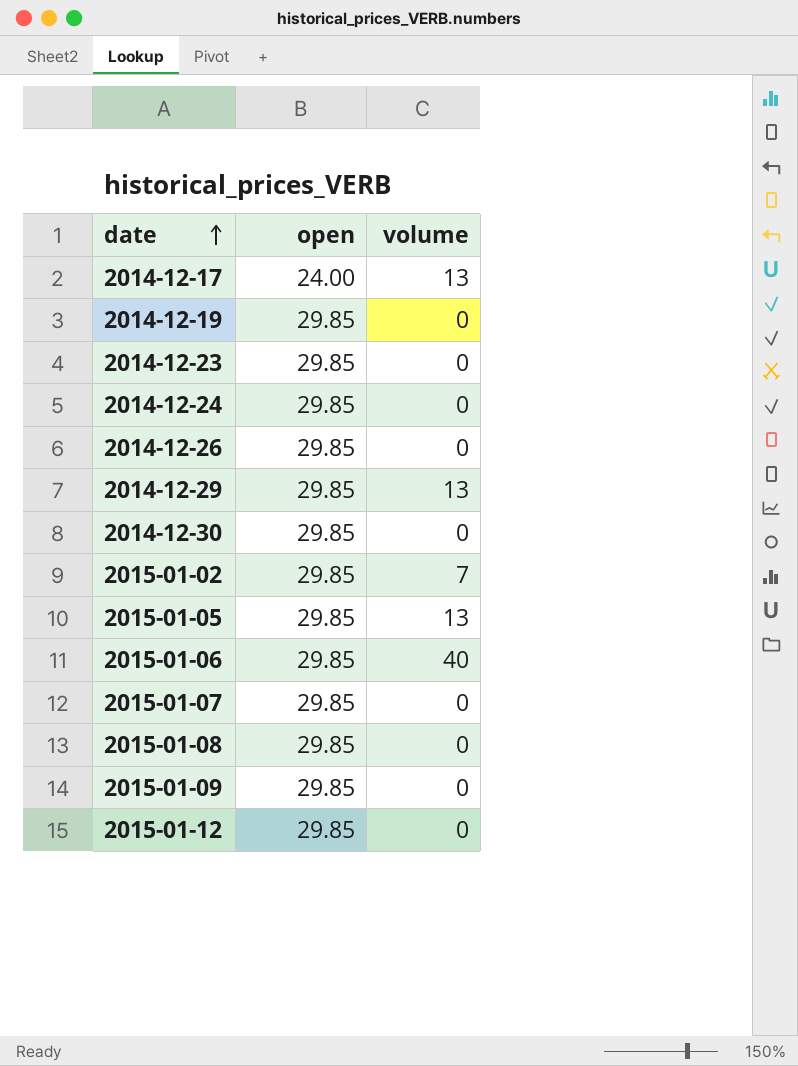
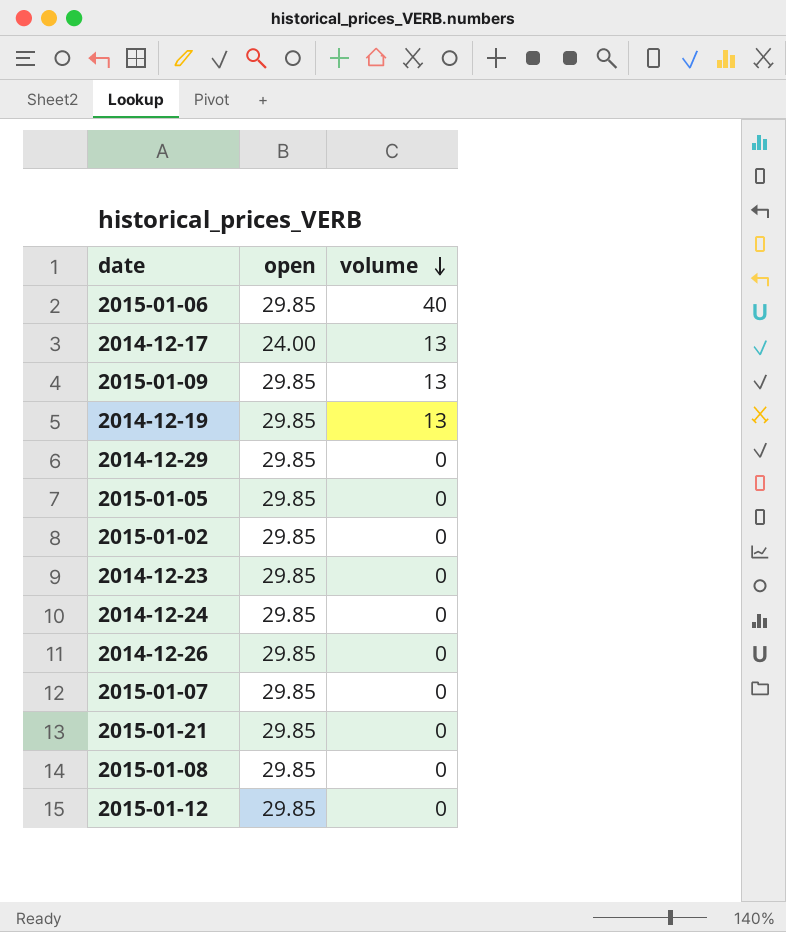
row order: date ascending -> volume descending
row 2014-12-30: 29.85 | 0 -> none
2015-01-09 | volume: 0 -> 13
2014-12-19 | volume: 0 -> 13
2014-12-29 | volume: 13 -> 0
2015-01-05 | volume: 13 -> 0
2015-01-02 | volume: 7 -> 0
row 2015-01-21: none -> 29.85 | 0

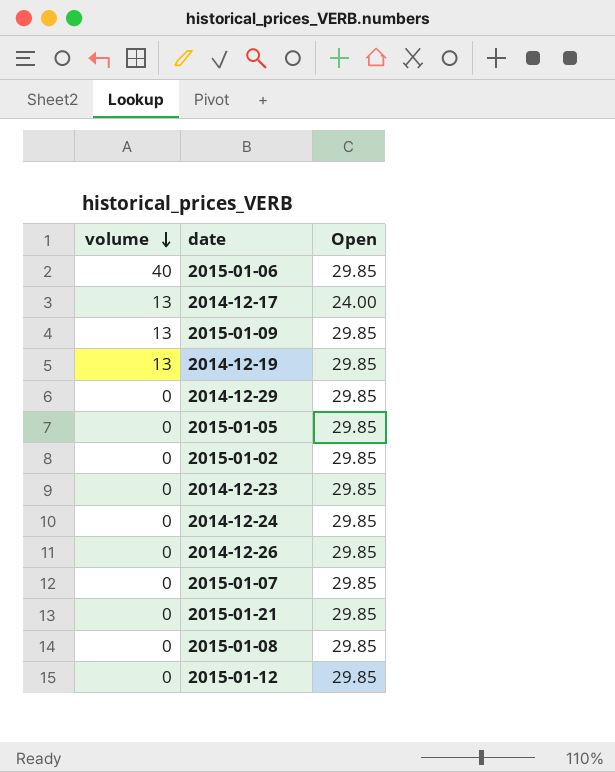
column volume | position: 3 -> 1
column name: open -> Open

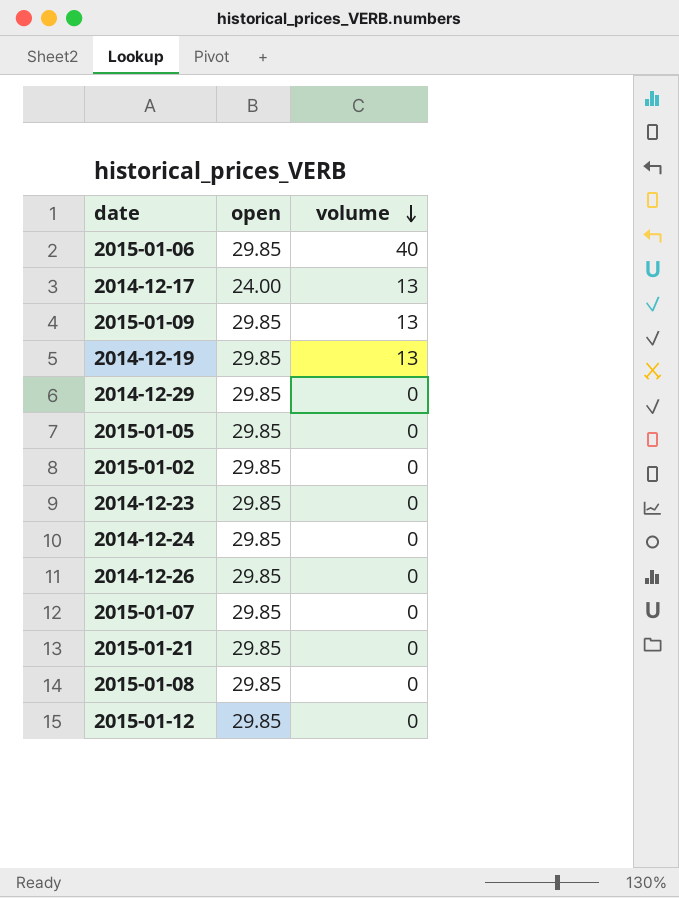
column name: Open -> open
column volume | position: 1 -> 3

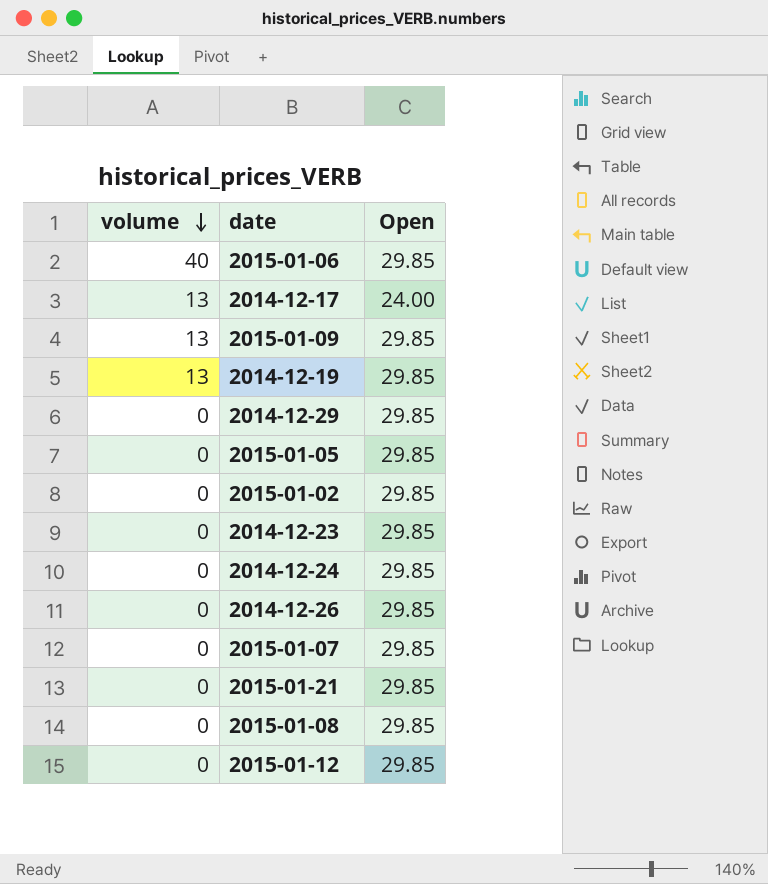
column volume | position: 3 -> 1
column name: open -> Open

